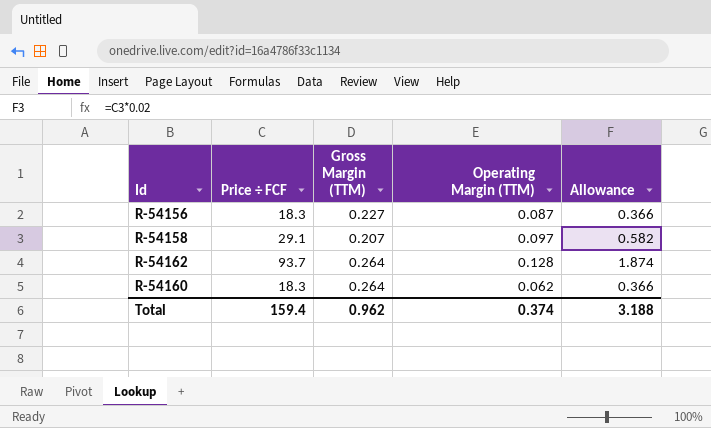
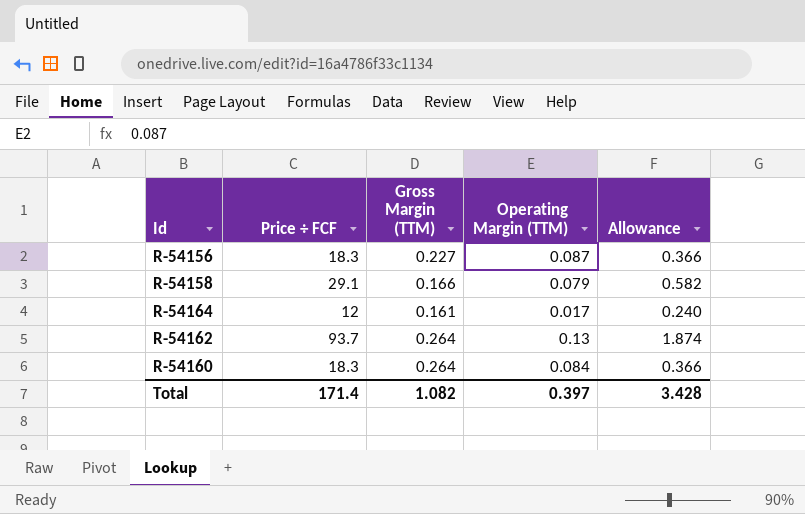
R-54158 | Gross Margin (TTM): 0.207 -> 0.166
R-54158 | Operating Margin (TTM): 0.097 -> 0.079
row R-54164: none -> 12 | 0.161 | 0.017 | 0.240
R-54162 | Operating Margin (TTM): 0.128 -> 0.13
R-54160 | Operating Margin (TTM): 0.062 -> 0.084
Total | Price ÷ FCF: 159.4 -> 171.4
Total | Gross Margin (TTM): 0.962 -> 1.082
Total | Operating Margin (TTM): 0.374 -> 0.397
Total | Allowance: 3.188 -> 3.428

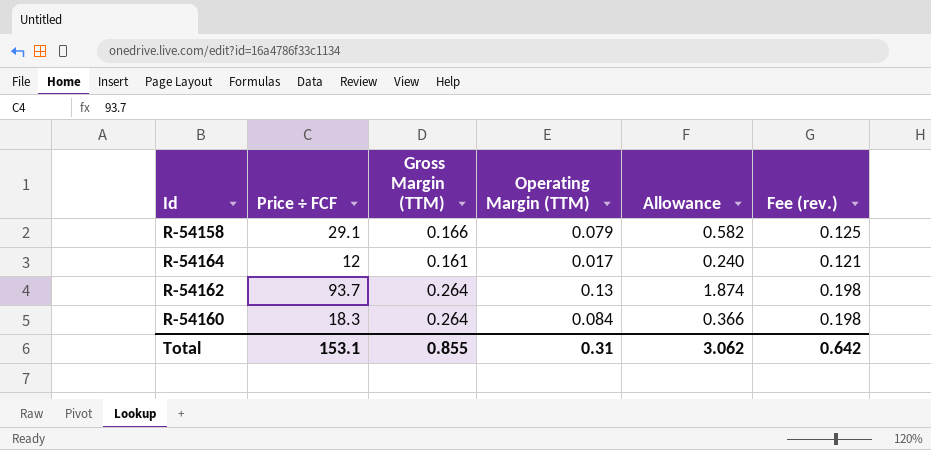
column Fee (rev.) | formula: none -> [Gross Margin (TTM)] * 0.75
row R-54156: 18.3 | 0.227 | 0.087 | 0.366 -> none
Total | Price ÷ FCF: 171.4 -> 153.1
Total | Gross Margin (TTM): 1.082 -> 0.855
Total | Operating Margin (TTM): 0.397 -> 0.31
Total | Allowance: 3.428 -> 3.062

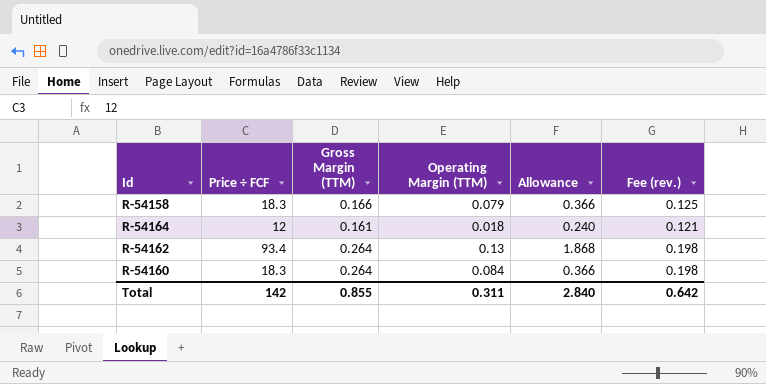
R-54158 | Price ÷ FCF: 29.1 -> 18.3
R-54158 | Allowance: 0.582 -> 0.366
R-54164 | Operating Margin (TTM): 0.017 -> 0.018
R-54162 | Price ÷ FCF: 93.7 -> 93.4
R-54162 | Allowance: 1.874 -> 1.868
Total | Price ÷ FCF: 153.1 -> 142
Total | Operating Margin (TTM): 0.31 -> 0.311
Total | Allowance: 3.062 -> 2.840

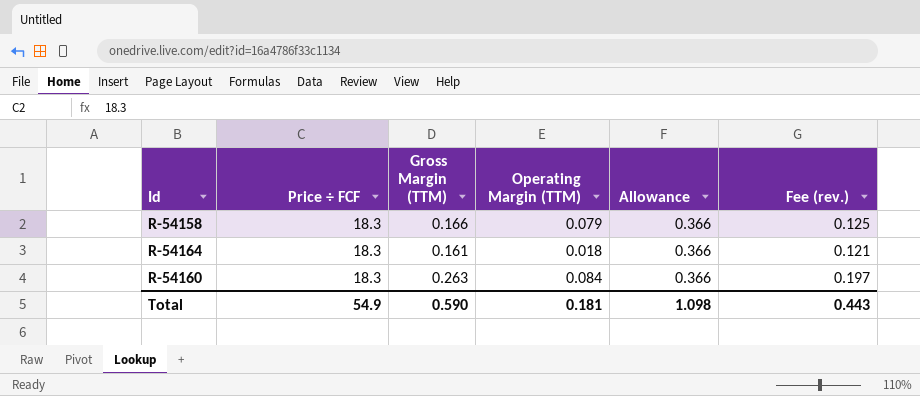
row R-54162: 93.4 | 0.264 | 0.13 | 1.868 | 0.198 -> none
R-54164 | Price ÷ FCF: 12 -> 18.3
R-54164 | Allowance: 0.240 -> 0.366
R-54160 | Gross Margin (TTM): 0.264 -> 0.263
R-54160 | Fee (rev.): 0.198 -> 0.197
Total | Price ÷ FCF: 142 -> 54.9
Total | Gross Margin (TTM): 0.855 -> 0.590
Total | Operating Margin (TTM): 0.311 -> 0.181
Total | Allowance: 2.840 -> 1.098
Total | Fee (rev.): 0.642 -> 0.443

